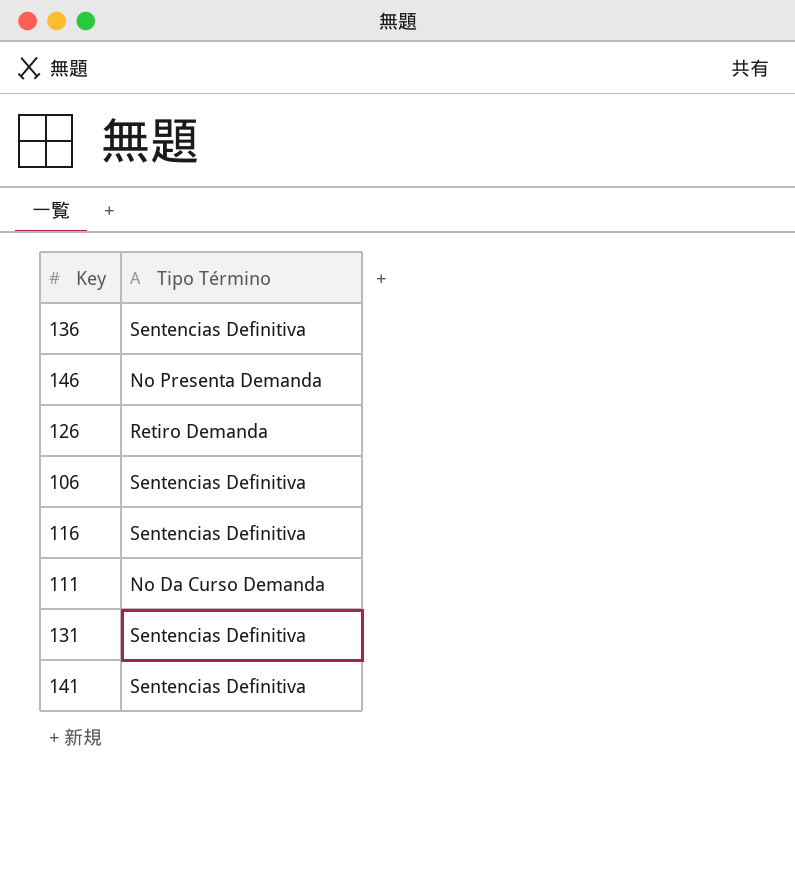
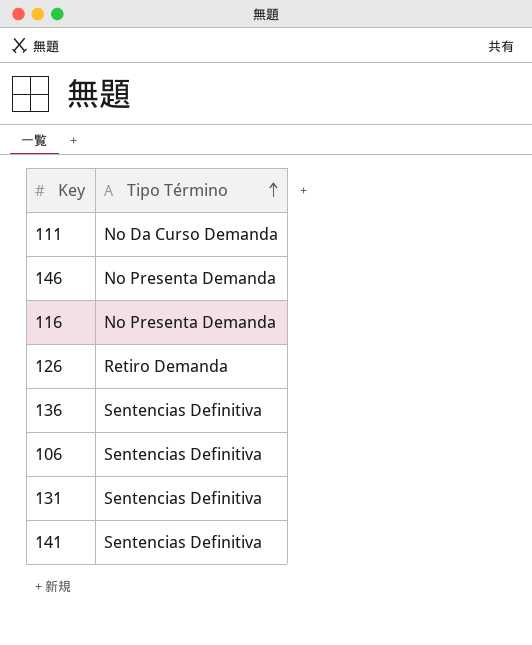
row order: none -> Tipo Término ascending
116 | Tipo Término: Sentencias Definitiva -> No Presenta Demanda

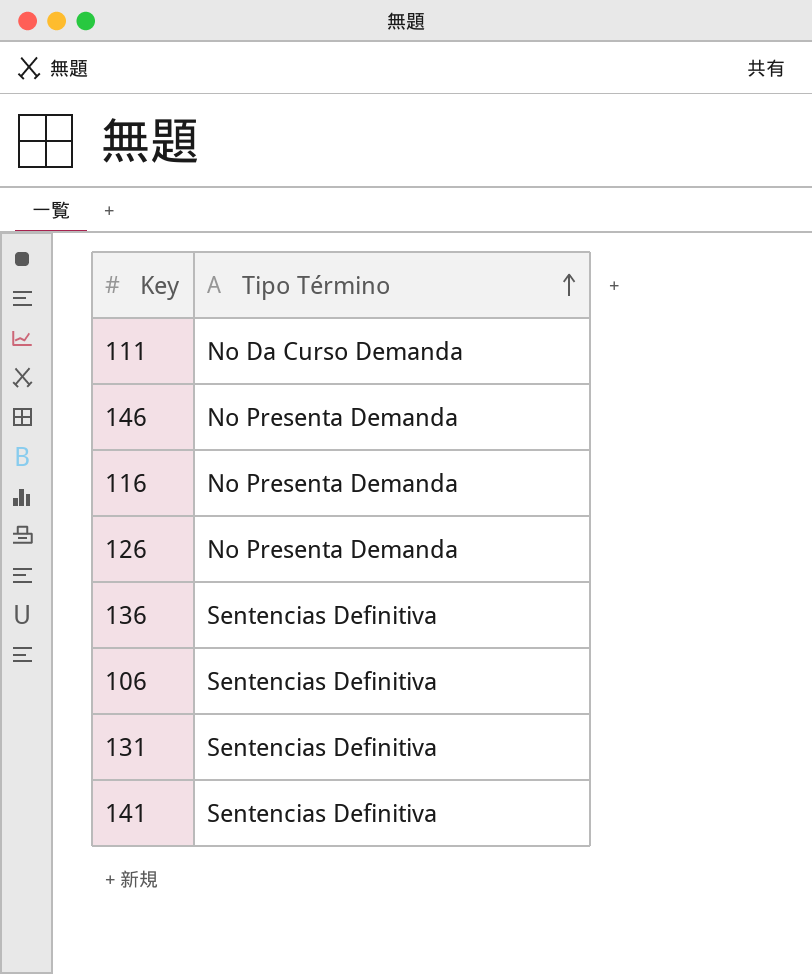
126 | Tipo Término: Retiro Demanda -> No Presenta Demanda

